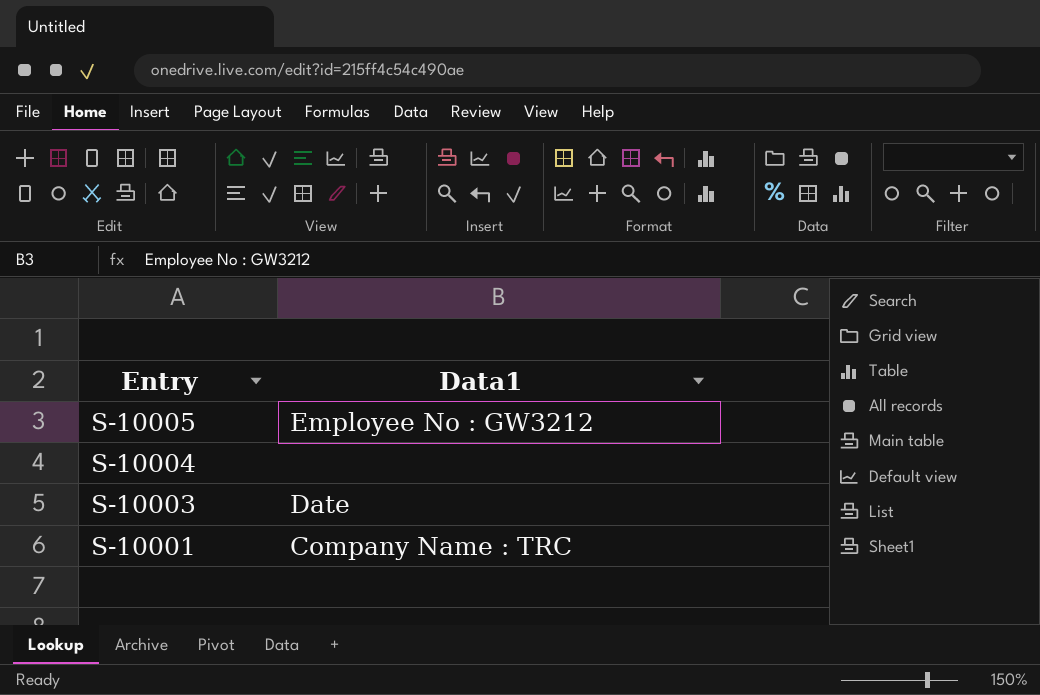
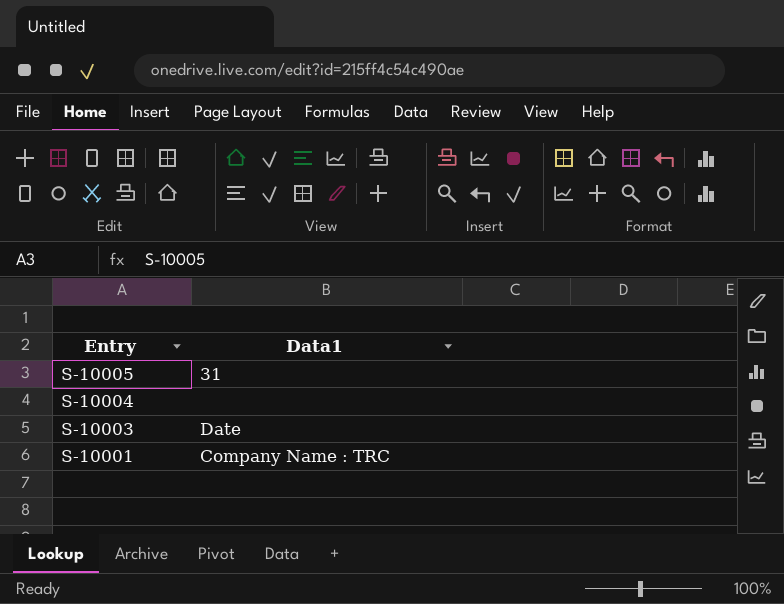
S-10005 | Data1: Employee No : GW3212 -> 31

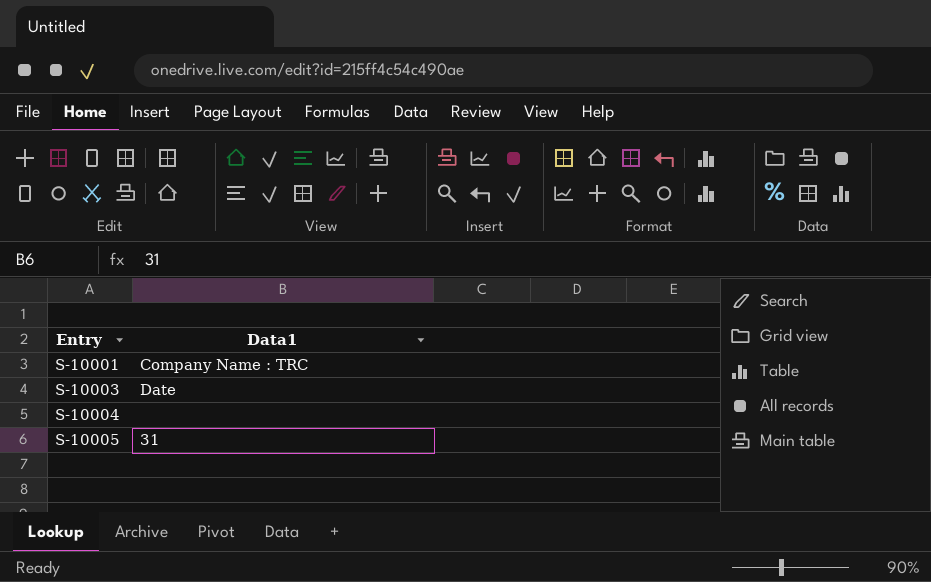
row order: Entry descending -> Entry ascending

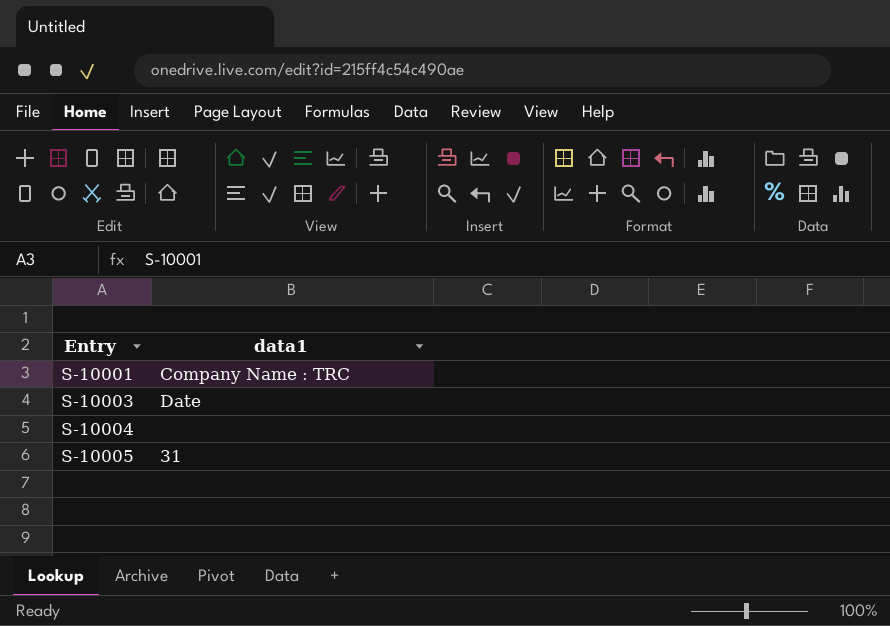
column name: Data1 -> data1

